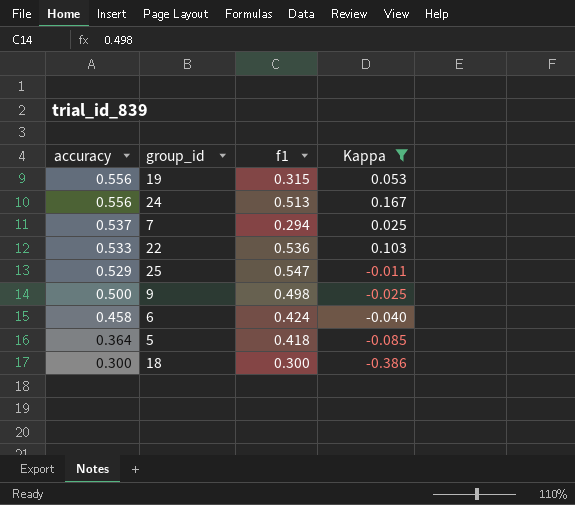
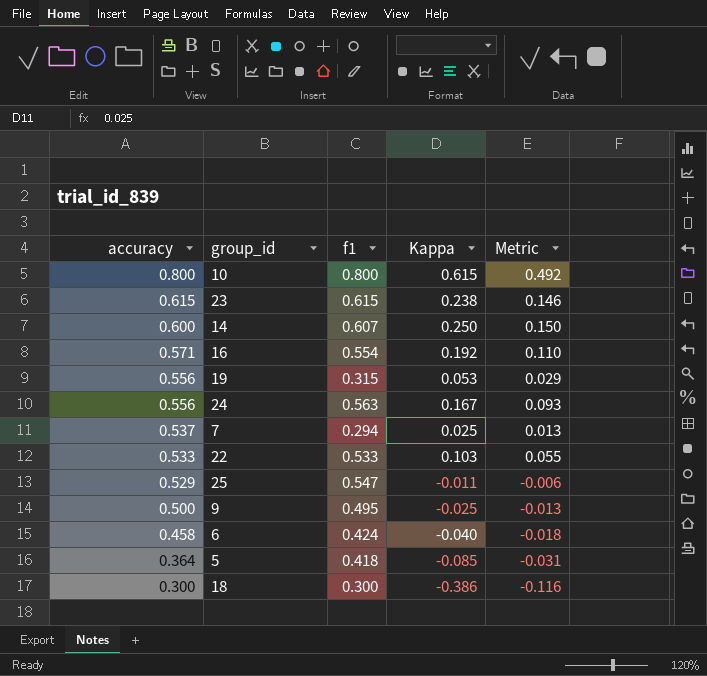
filter: Kappa <= 0.167 -> none
column Metric | formula: none -> [accuracy] * [Kappa]
24 | f1: 0.513 -> 0.563
22 | f1: 0.536 -> 0.533
9 | f1: 0.498 -> 0.495

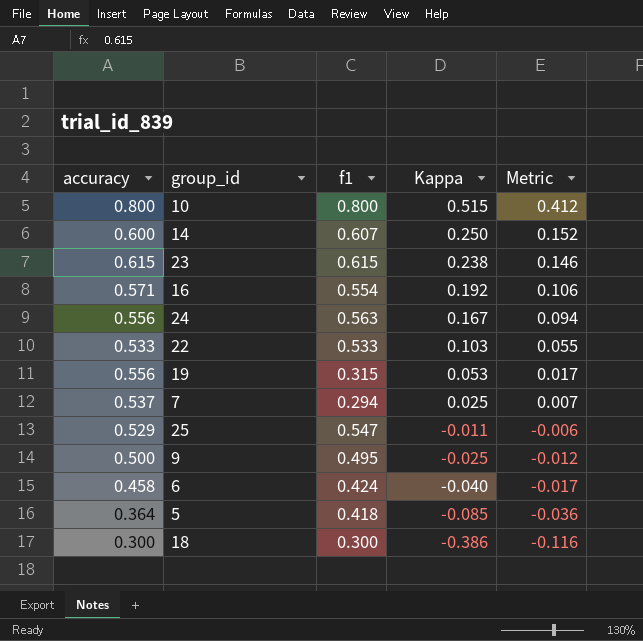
row order: accuracy descending -> Kappa descending
column Metric | formula: [accuracy] * [Kappa] -> [f1] * [Kappa]
10 | Kappa: 0.615 -> 0.515

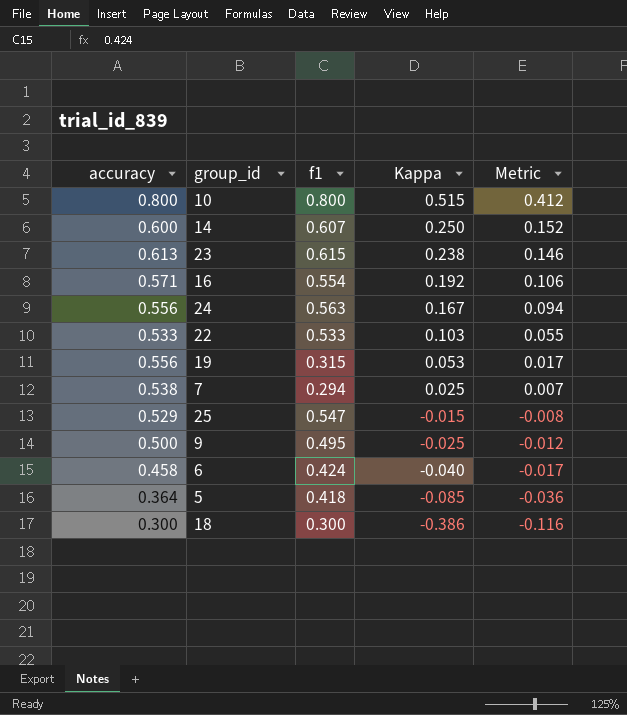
23 | accuracy: 0.615 -> 0.613
7 | accuracy: 0.537 -> 0.538
25 | Kappa: -0.011 -> -0.015
25 | Metric: -0.006 -> -0.008

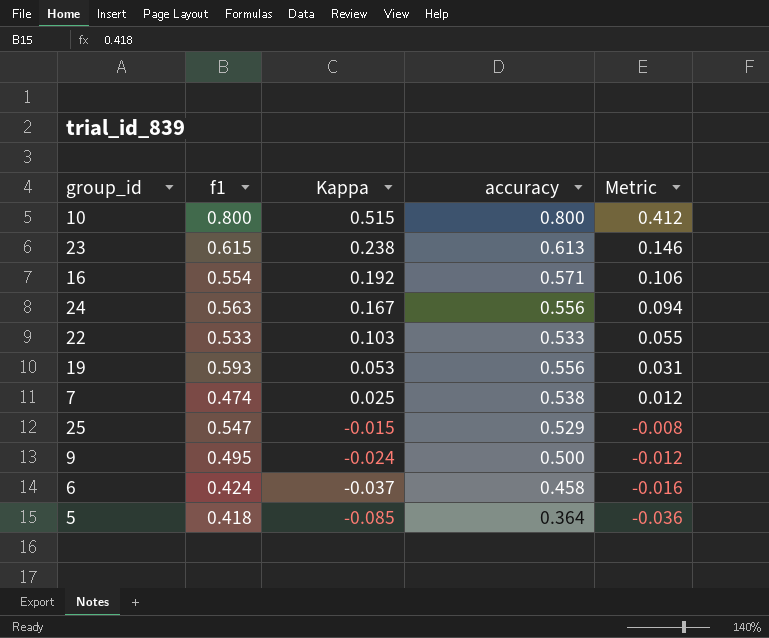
column accuracy | position: 1 -> 4
row 14: 0.600 | 0.607 | 0.250 | 0.152 -> none
row 18: 0.300 | 0.300 | -0.386 | -0.116 -> none
19 | f1: 0.315 -> 0.593
19 | Metric: 0.017 -> 0.031
7 | f1: 0.294 -> 0.474
7 | Metric: 0.007 -> 0.012
9 | Kappa: -0.025 -> -0.024
6 | Kappa: -0.040 -> -0.037
6 | Metric: -0.017 -> -0.016

